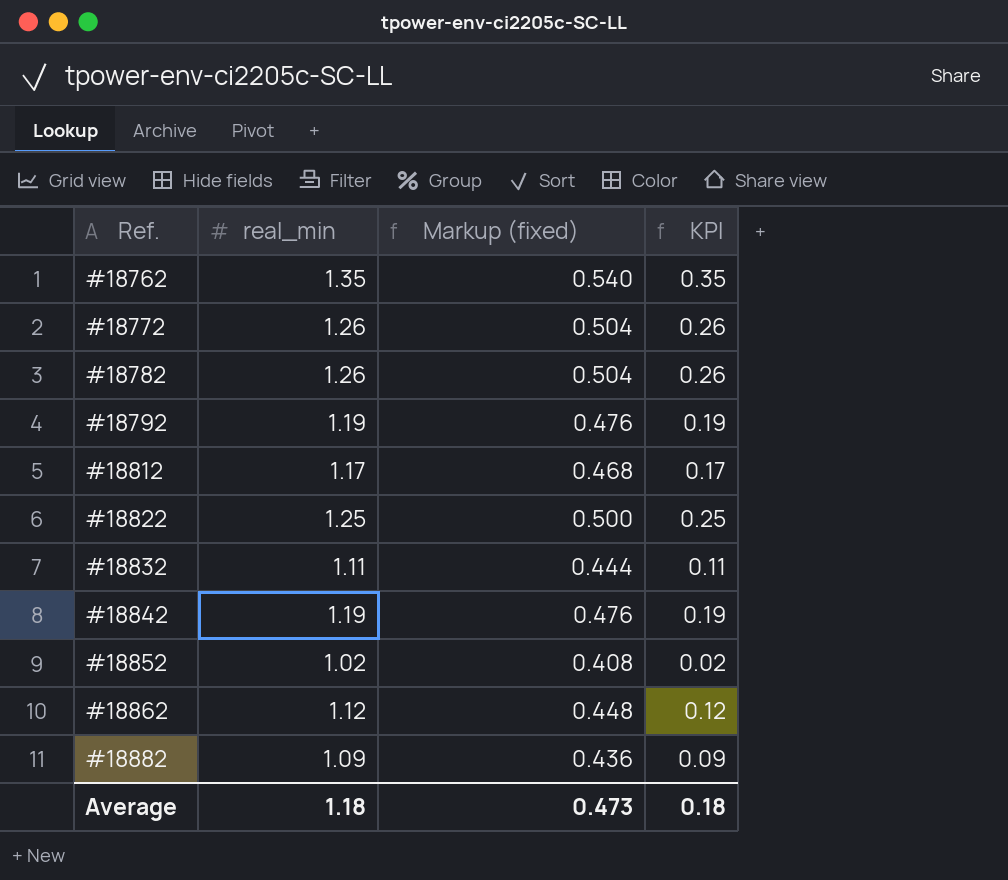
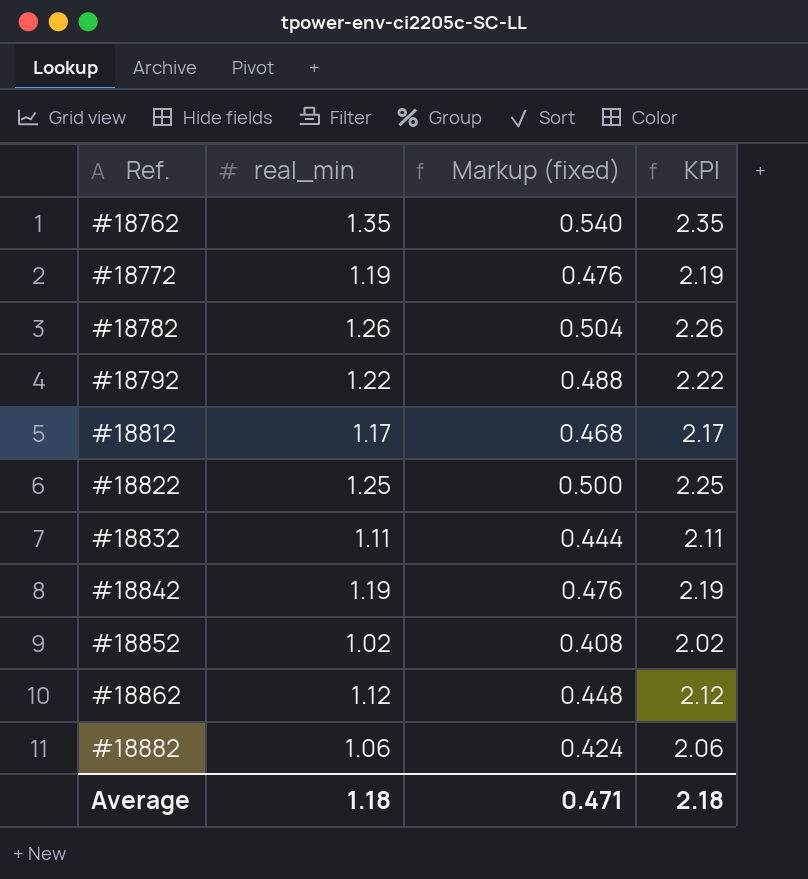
column KPI | formula: [real_min] - 1 -> [real_min] + 1
#18772 | real_min: 1.26 -> 1.19
#18772 | Markup (fixed): 0.504 -> 0.476
#18792 | real_min: 1.19 -> 1.22
#18792 | Markup (fixed): 0.476 -> 0.488
#18882 | real_min: 1.09 -> 1.06
#18882 | Markup (fixed): 0.436 -> 0.424
Average | Markup (fixed): 0.473 -> 0.471
Average | KPI: 0.18 -> 2.18

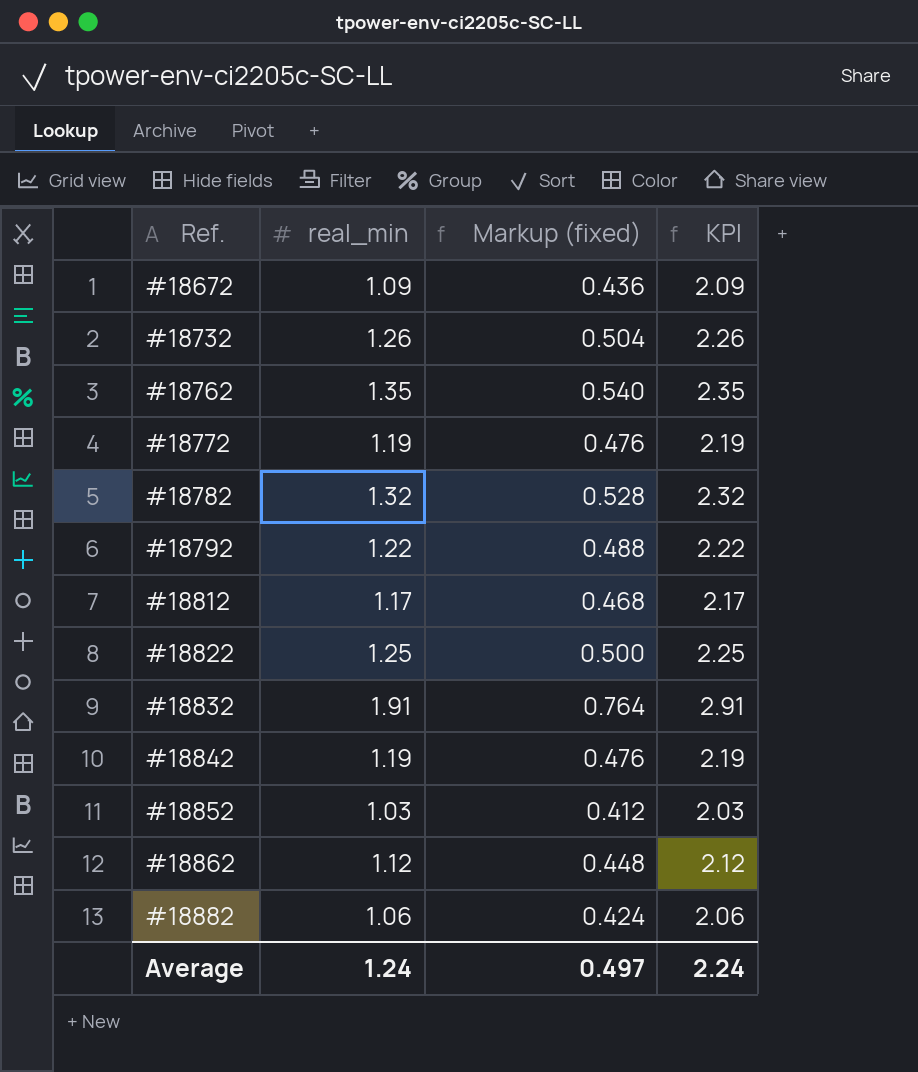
row #18672: none -> 1.09 | 0.436 | 2.09
row #18732: none -> 1.26 | 0.504 | 2.26
#18782 | real_min: 1.26 -> 1.32
#18782 | Markup (fixed): 0.504 -> 0.528
#18782 | KPI: 2.26 -> 2.32
#18832 | real_min: 1.11 -> 1.91
#18832 | Markup (fixed): 0.444 -> 0.764
#18832 | KPI: 2.11 -> 2.91
#18852 | real_min: 1.02 -> 1.03
#18852 | Markup (fixed): 0.408 -> 0.412
#18852 | KPI: 2.02 -> 2.03
Average | real_min: 1.18 -> 1.24
Average | Markup (fixed): 0.471 -> 0.497
Average | KPI: 2.18 -> 2.24

